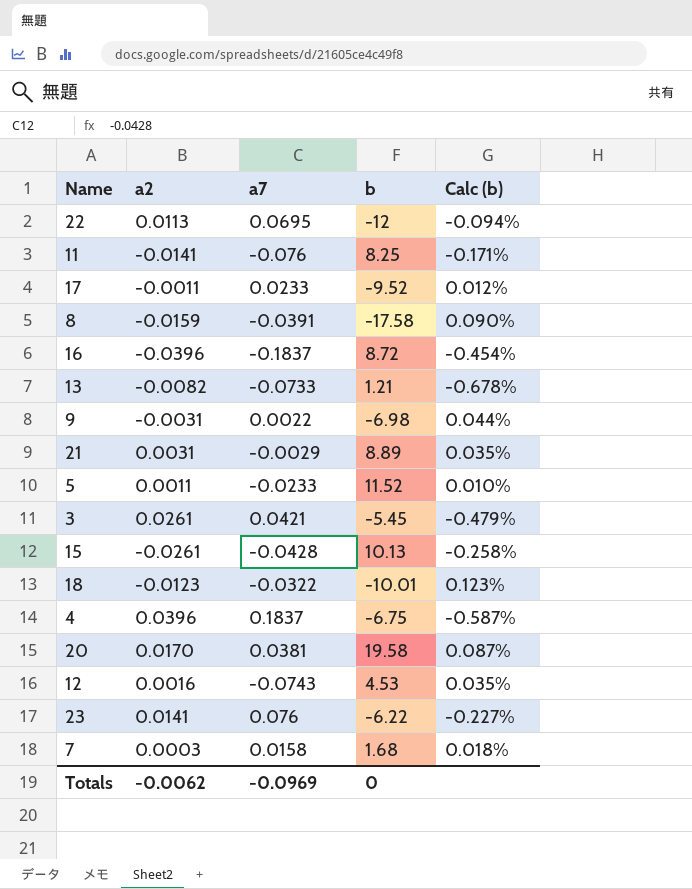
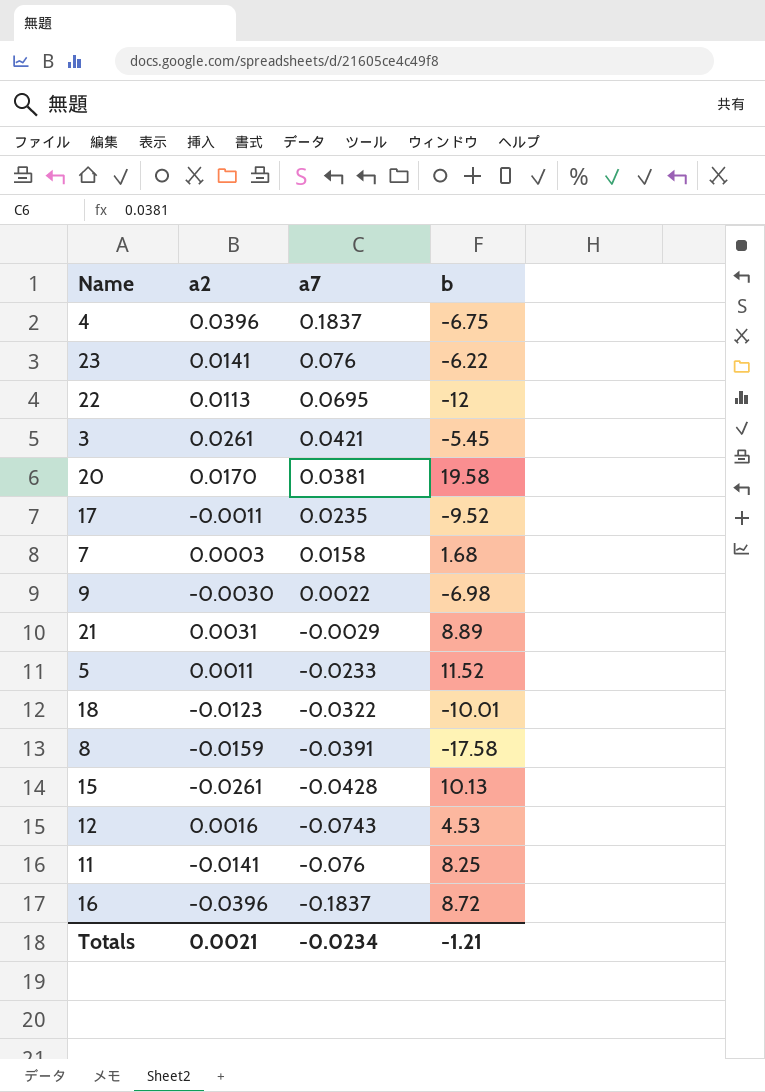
row order: none -> a7 descending
column Calc (b) | formula: [a2] / [b] -> none
row 13: -0.0082 | -0.0733 | 1.21 | -0.678% -> none
17 | a7: 0.0233 -> 0.0235
9 | a2: -0.0031 -> -0.0030
Totals | a2: -0.0062 -> 0.0021
Totals | a7: -0.0969 -> -0.0234
Totals | b: 0 -> -1.21

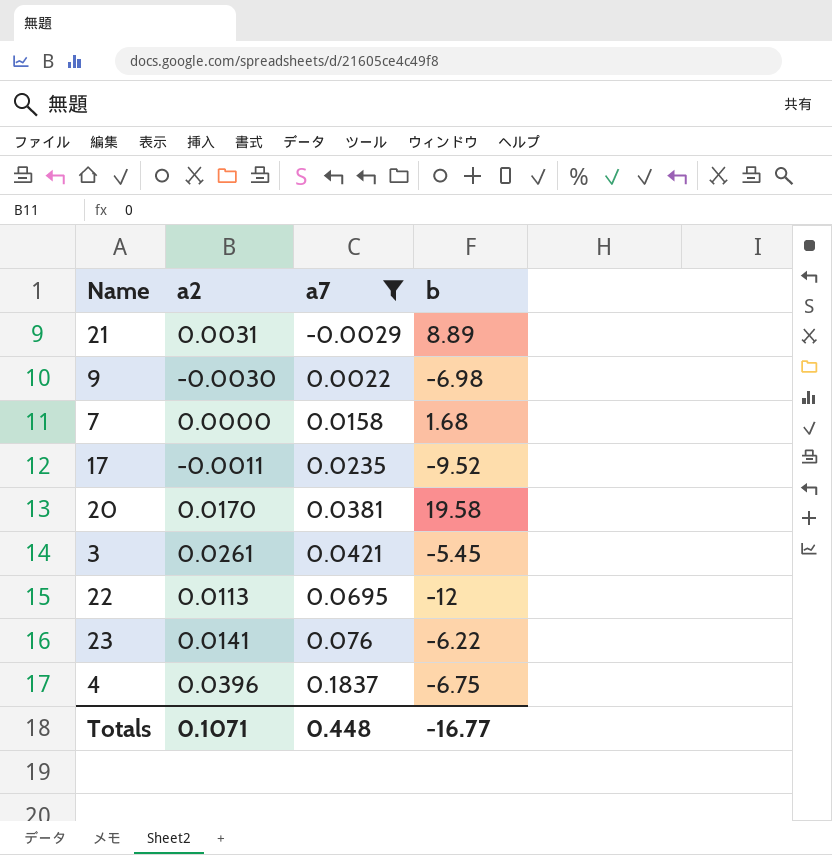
filter: none -> a7 >= -0.0029
row order: a7 descending -> a7 ascending
7 | a2: 0.0003 -> 0.0000
Totals | a2: 0.0021 -> 0.1071
Totals | a7: -0.0234 -> 0.448
Totals | b: -1.21 -> -16.77

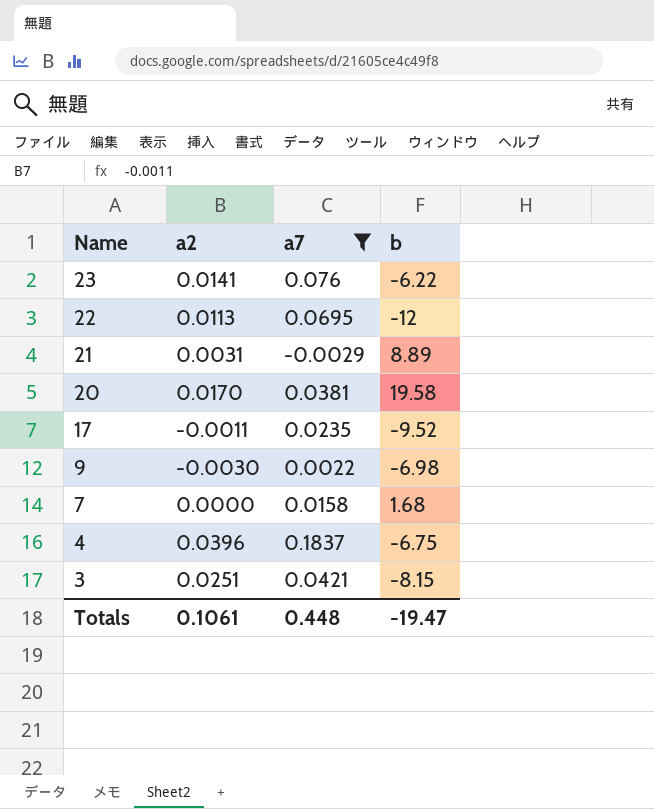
row order: a7 ascending -> Name descending
3 | a2: 0.0261 -> 0.0251
3 | b: -5.45 -> -8.15
Totals | a2: 0.1071 -> 0.1061
Totals | b: -16.77 -> -19.47

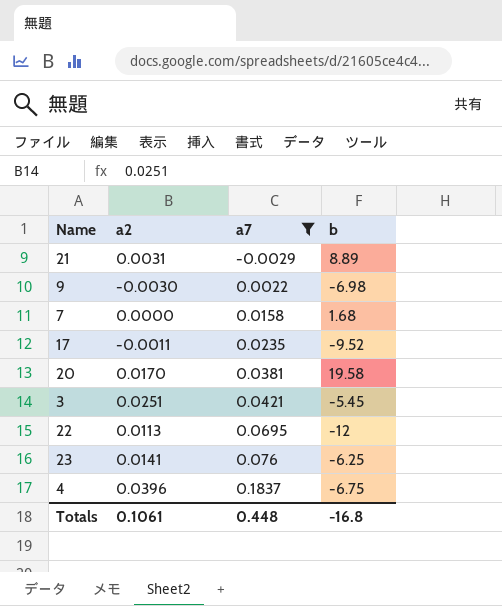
row order: Name descending -> a7 ascending
3 | b: -8.15 -> -5.45
23 | b: -6.22 -> -6.25
Totals | b: -19.47 -> -16.8

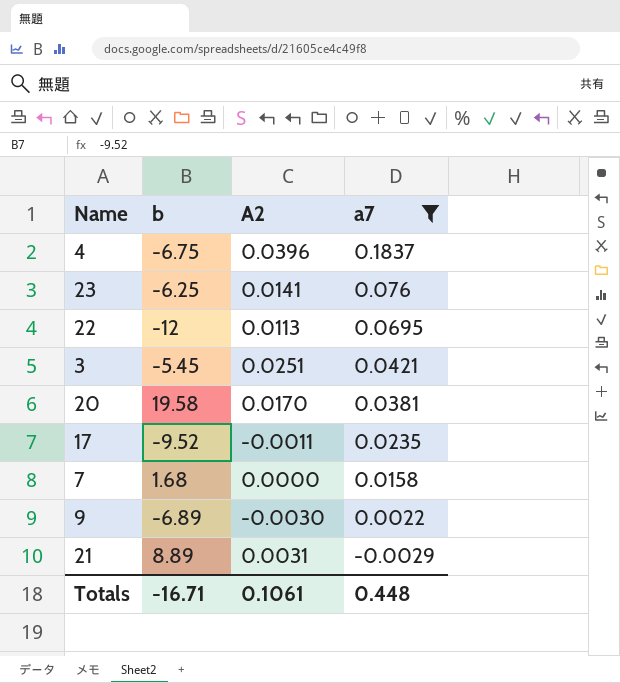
row order: a7 ascending -> a7 descending
column b | position: 4 -> 2
column name: a2 -> A2
9 | b: -6.98 -> -6.89
Totals | b: -16.8 -> -16.71

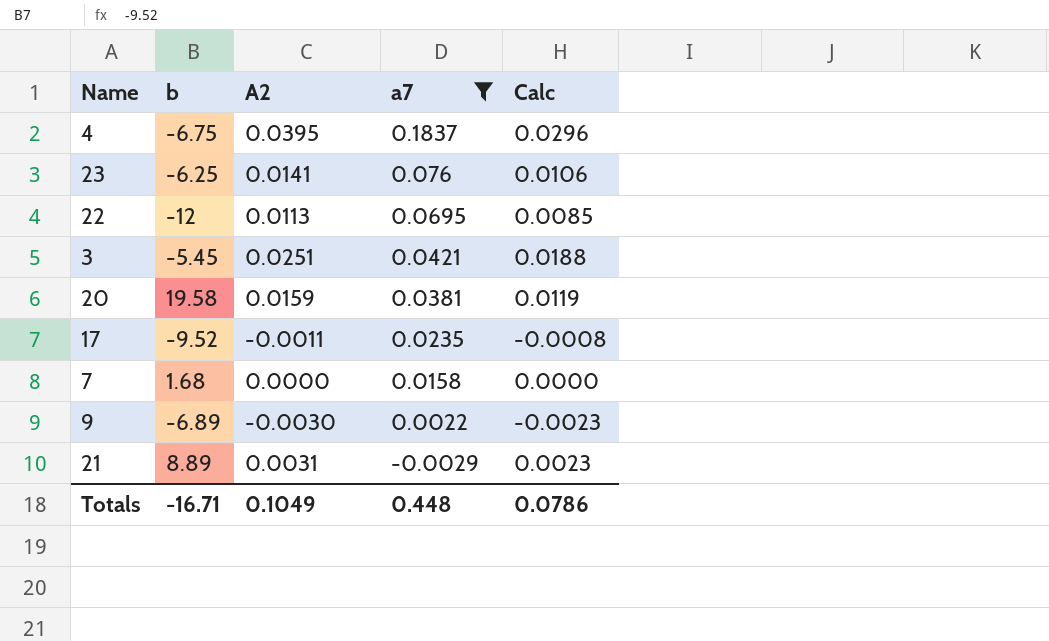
column Calc | formula: none -> [A2] * 0.75
4 | A2: 0.0396 -> 0.0395
20 | A2: 0.0170 -> 0.0159
Totals | A2: 0.1061 -> 0.1049

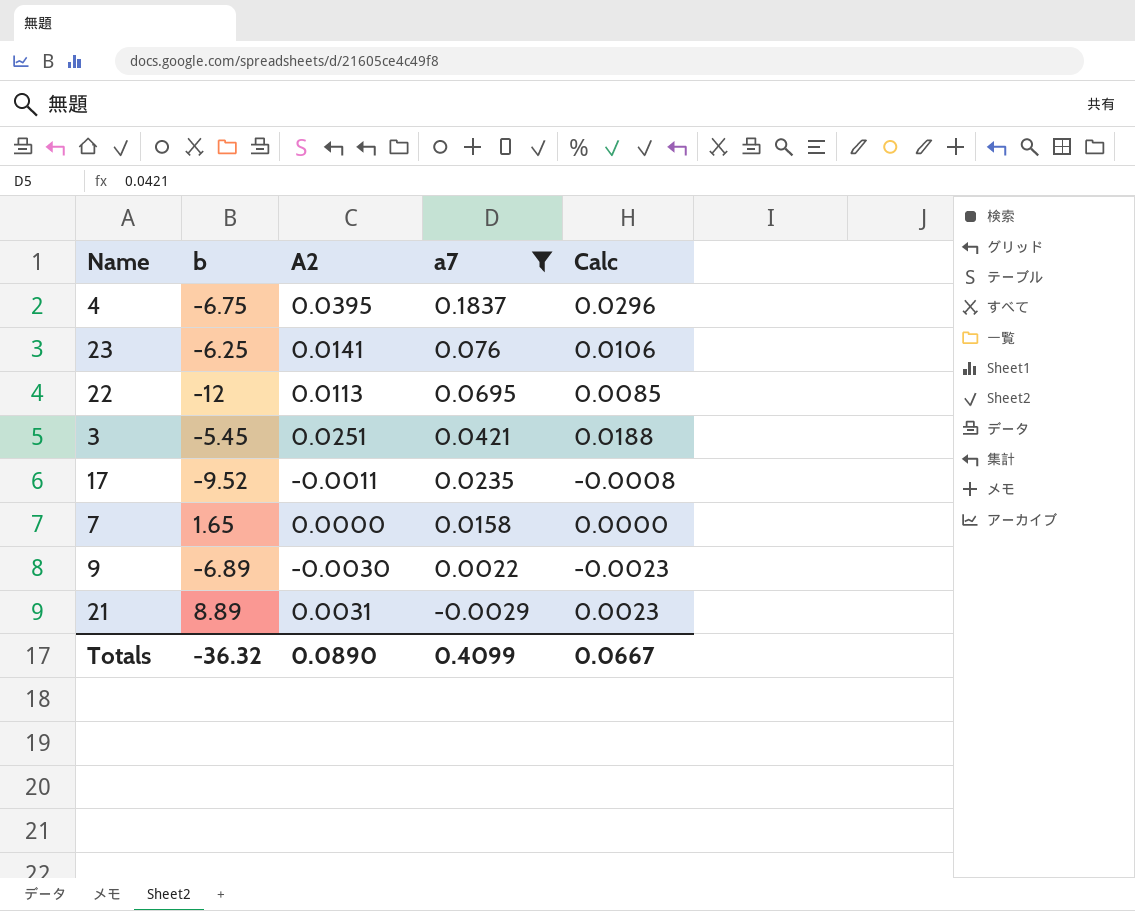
row 20: 19.58 | 0.0159 | 0.0381 | 0.0119 -> none
7 | b: 1.68 -> 1.65
Totals | b: -16.71 -> -36.32
Totals | A2: 0.1049 -> 0.0890
Totals | a7: 0.448 -> 0.4099
Totals | Calc: 0.0786 -> 0.0667

